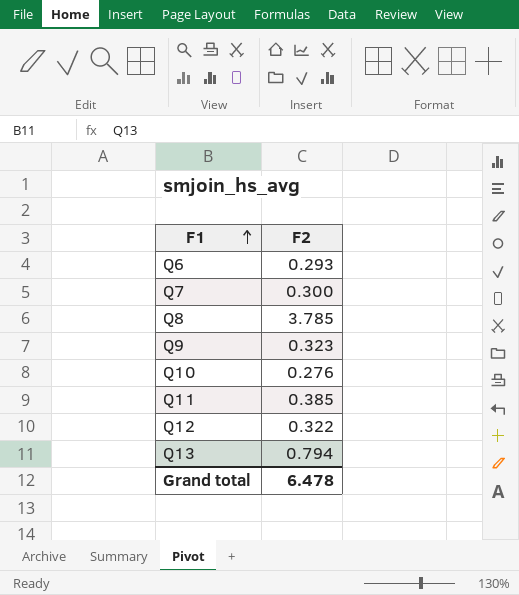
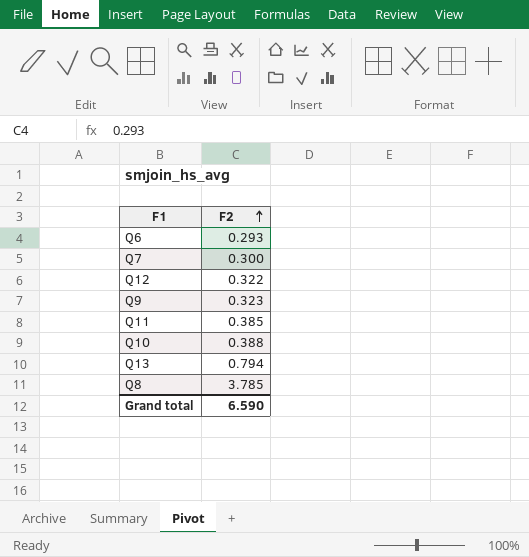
row order: F1 ascending -> F2 ascending
Q10 | F2: 0.276 -> 0.388
Grand total | F2: 6.478 -> 6.590

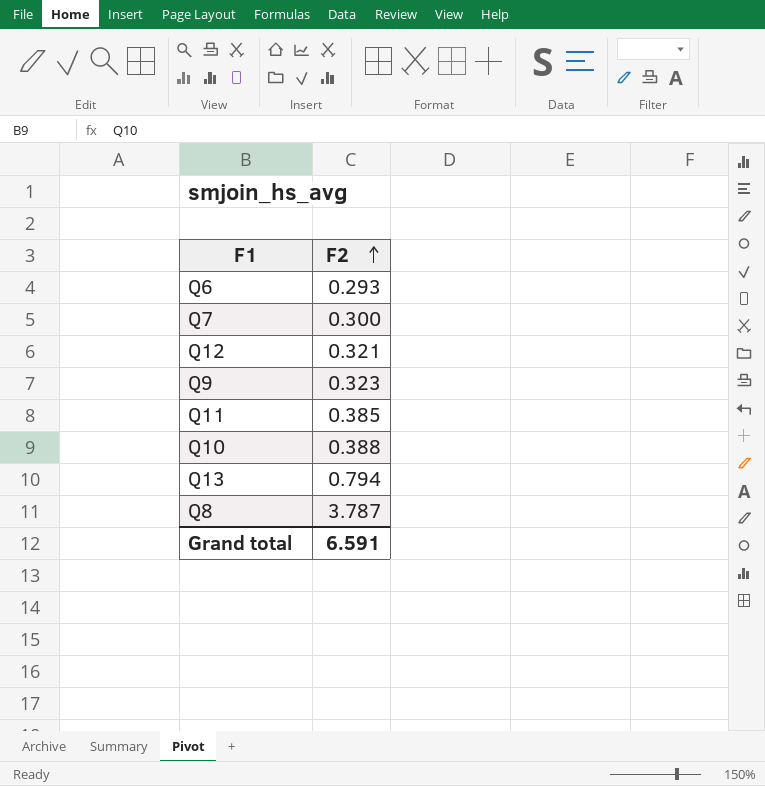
Q12 | F2: 0.322 -> 0.321
Q8 | F2: 3.785 -> 3.787
Grand total | F2: 6.590 -> 6.591

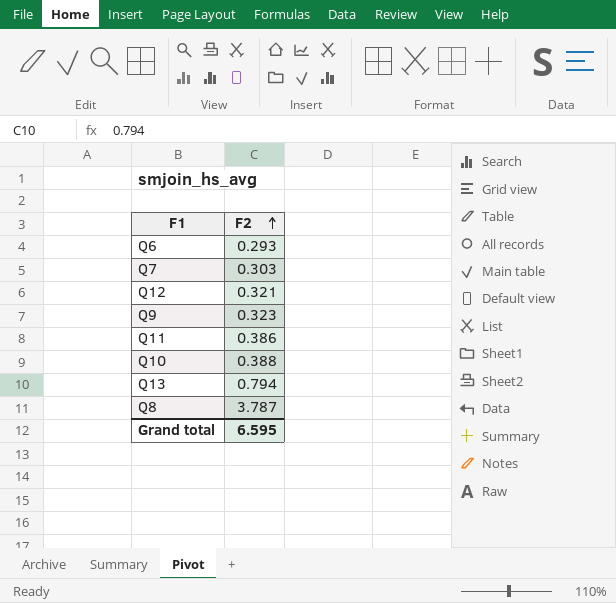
Q7 | F2: 0.300 -> 0.303
Q11 | F2: 0.385 -> 0.386
Grand total | F2: 6.591 -> 6.595

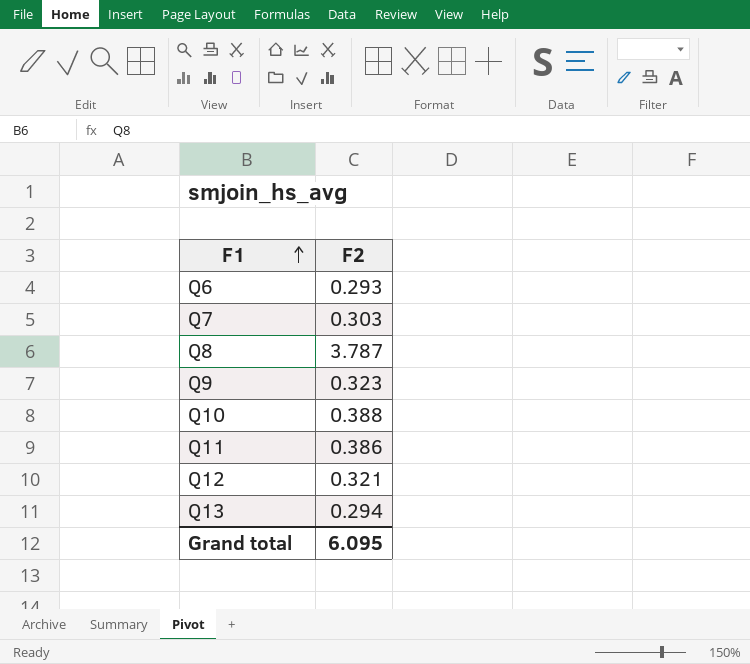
row order: F2 ascending -> F1 ascending
Q13 | F2: 0.794 -> 0.294
Grand total | F2: 6.595 -> 6.095

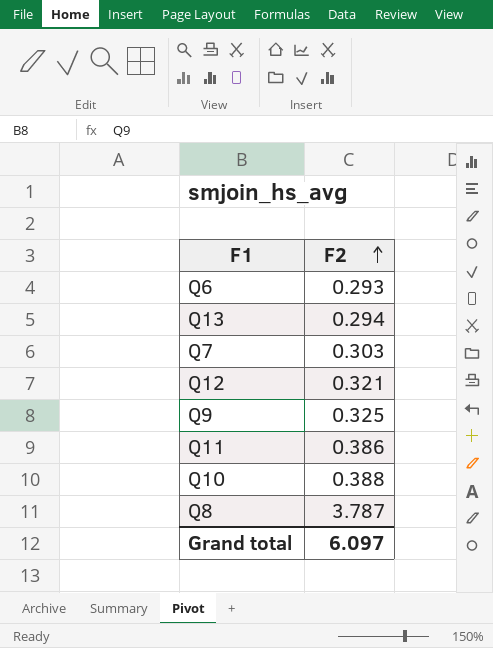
row order: F1 ascending -> F2 ascending
Q9 | F2: 0.323 -> 0.325
Grand total | F2: 6.095 -> 6.097

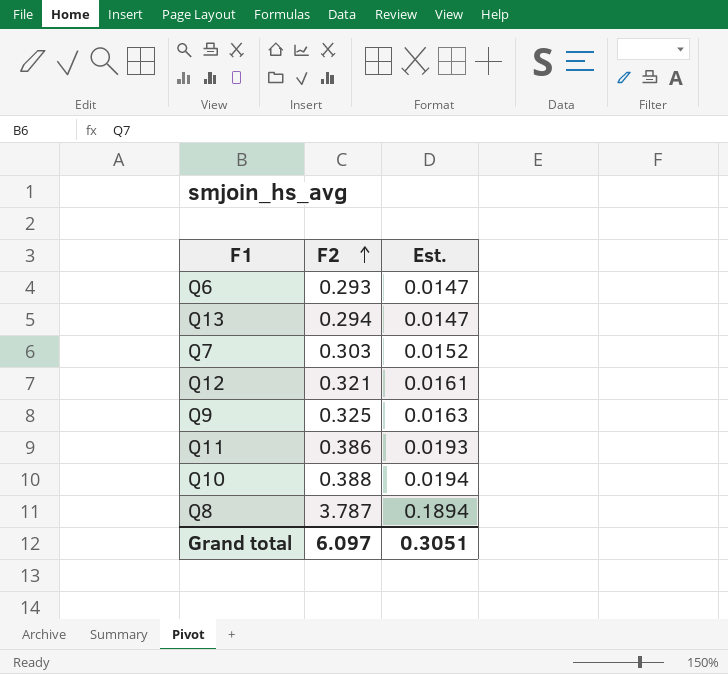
column Est. | formula: none -> [F2] * 0.05

